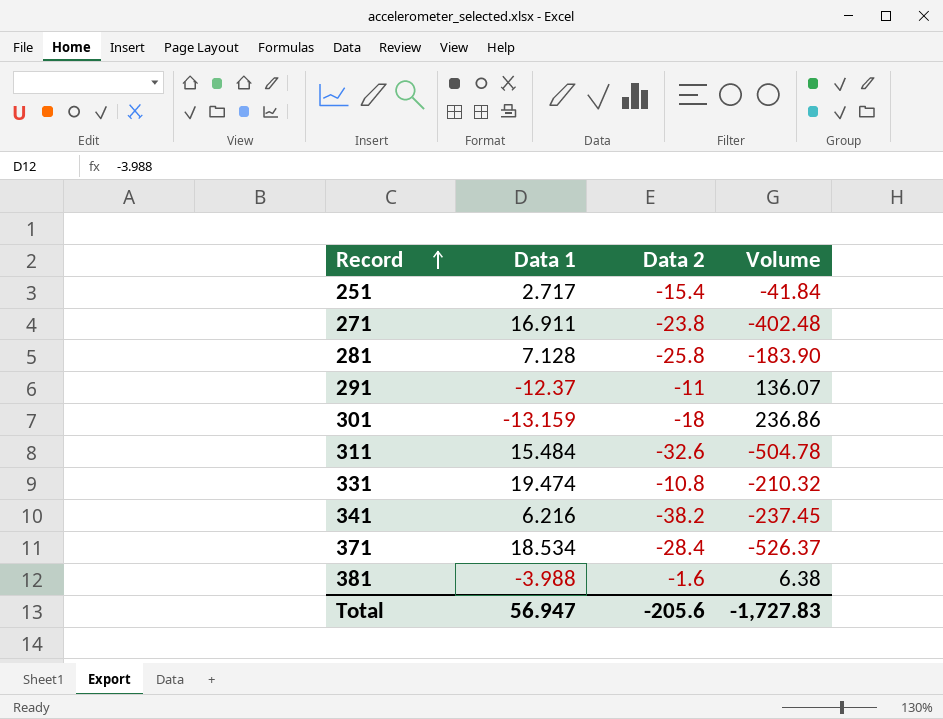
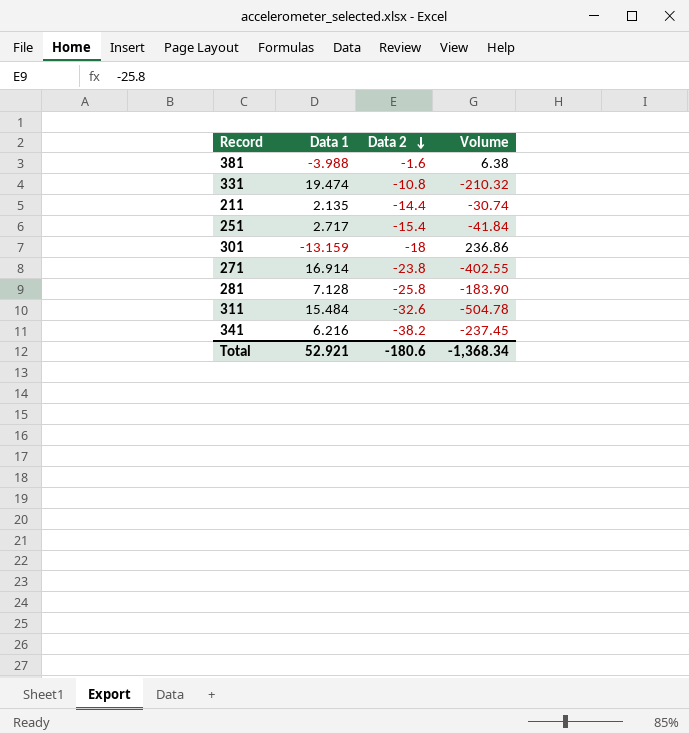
row order: Record ascending -> Data 2 descending
row 291: -12.37 | -11 | 136.07 -> none
row 371: 18.534 | -28.4 | -526.37 -> none
row 211: none -> 2.135 | -14.4 | -30.74
271 | Data 1: 16.911 -> 16.914
271 | Volume: -402.48 -> -402.55
Total | Data 1: 56.947 -> 52.921
Total | Data 2: -205.6 -> -180.6
Total | Volume: -1,727.83 -> -1,368.34

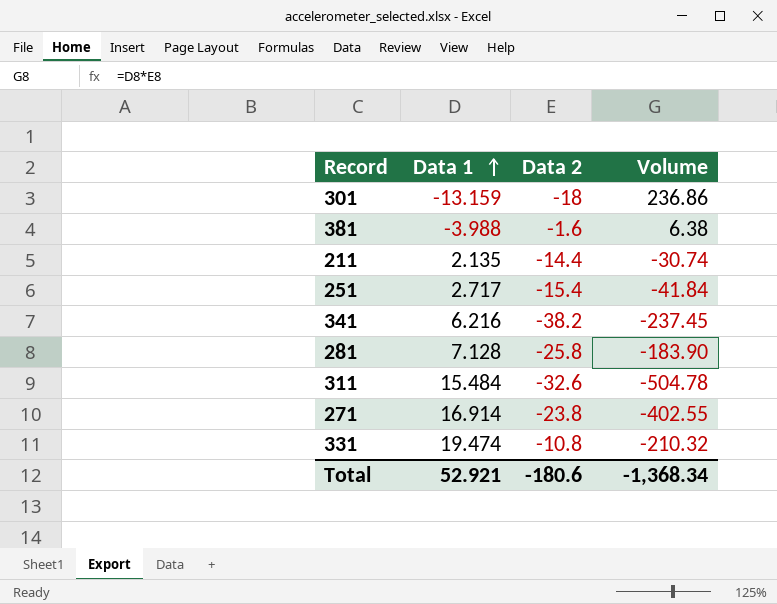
row order: Data 2 descending -> Data 1 ascending

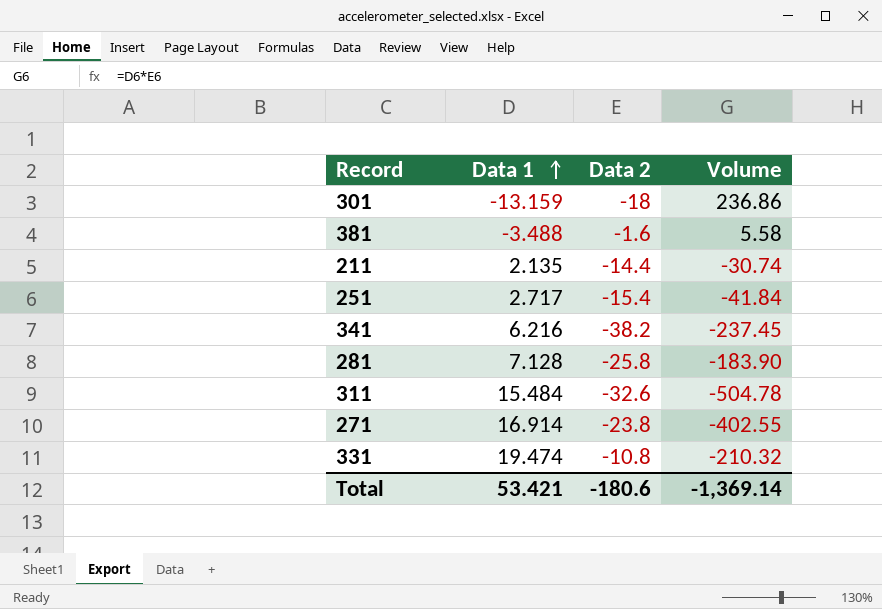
381 | Data 1: -3.988 -> -3.488
381 | Volume: 6.38 -> 5.58
Total | Data 1: 52.921 -> 53.421
Total | Volume: -1,368.34 -> -1,369.14

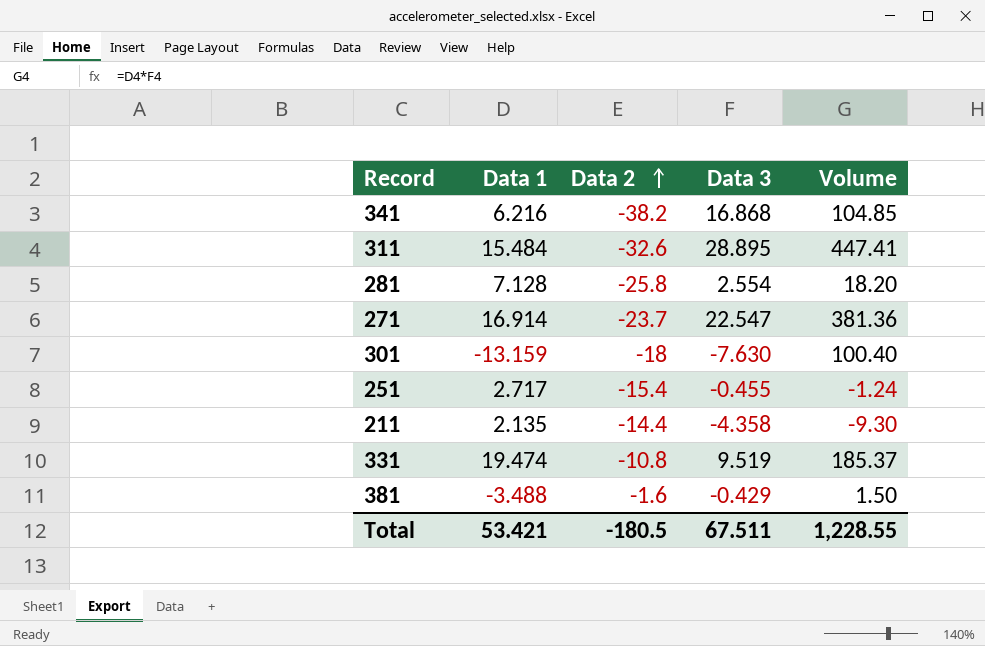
row order: Data 1 ascending -> Data 2 ascending
column Data 3 | position: none -> 4
column Volume | formula: [Data 1] * [Data 2] -> [Data 1] * [Data 3]
271 | Data 2: -23.8 -> -23.7
Total | Data 2: -180.6 -> -180.5
Total | Volume: -1,369.14 -> 1,228.55

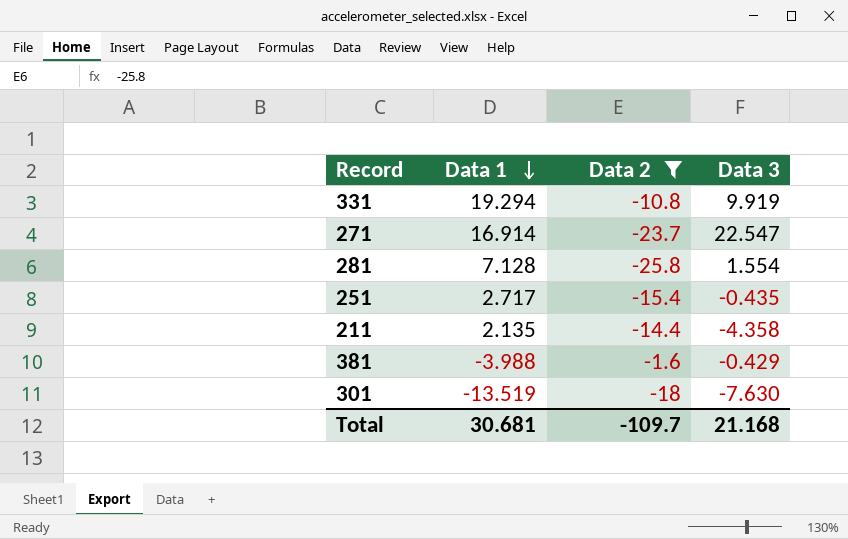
filter: none -> Data 2 >= -25.8
row order: Data 2 ascending -> Data 1 descending
column Volume | formula: [Data 1] * [Data 3] -> none
331 | Data 1: 19.474 -> 19.294
331 | Data 3: 9.519 -> 9.919
281 | Data 3: 2.554 -> 1.554
251 | Data 3: -0.455 -> -0.435
381 | Data 1: -3.488 -> -3.988
301 | Data 1: -13.159 -> -13.519
Total | Data 1: 53.421 -> 30.681
Total | Data 2: -180.5 -> -109.7
Total | Data 3: 67.511 -> 21.168

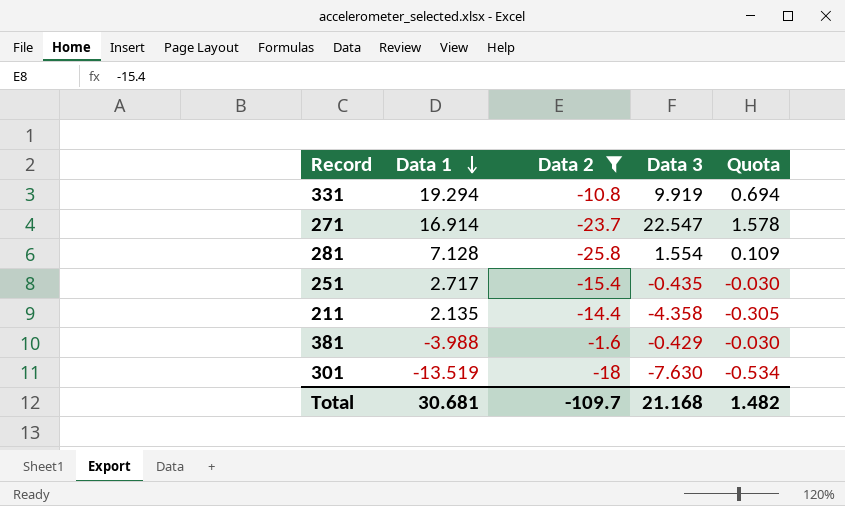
column Quota | formula: none -> [Data 3] * 0.07

